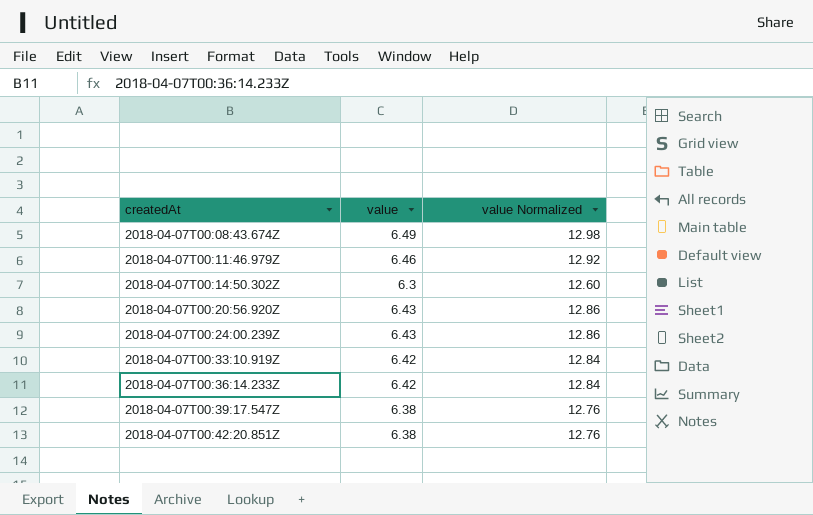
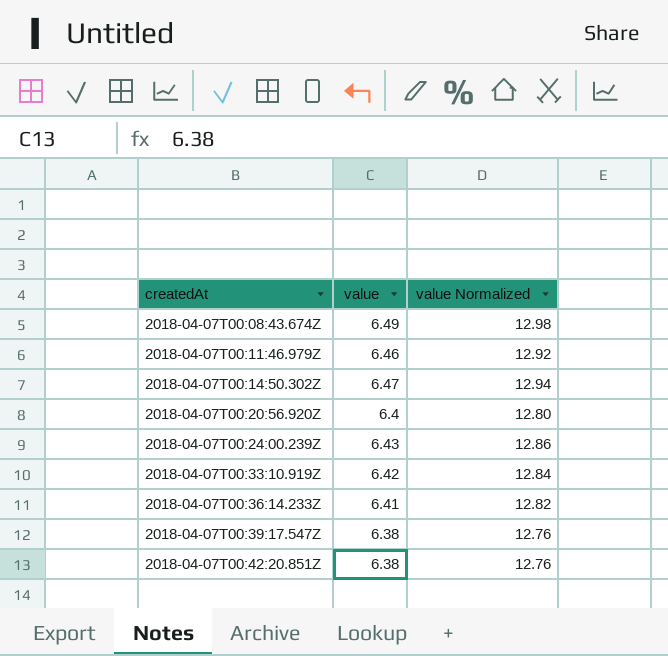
2018-04-07T00:14:50.302Z | value: 6.3 -> 6.47
2018-04-07T00:14:50.302Z | value Normalized: 12.60 -> 12.94
2018-04-07T00:20:56.920Z | value: 6.43 -> 6.4
2018-04-07T00:20:56.920Z | value Normalized: 12.86 -> 12.80
2018-04-07T00:36:14.233Z | value: 6.42 -> 6.41
2018-04-07T00:36:14.233Z | value Normalized: 12.84 -> 12.82

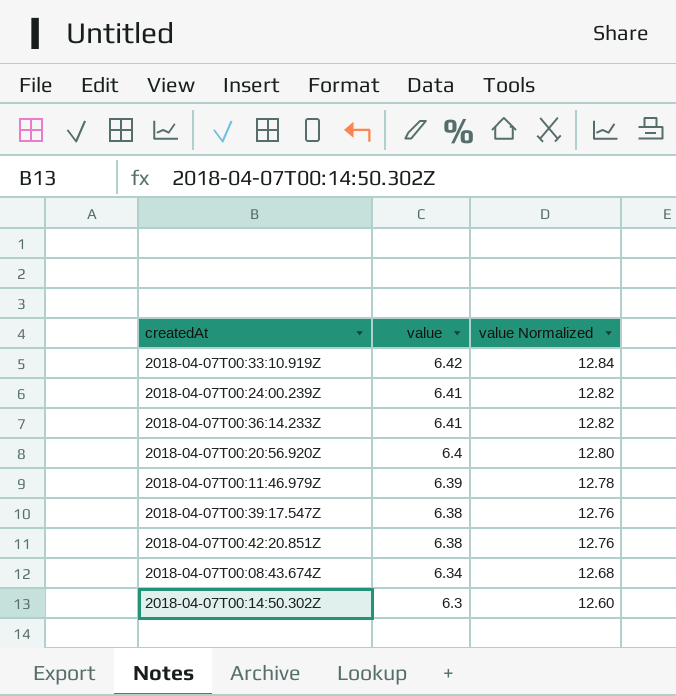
row order: createdAt ascending -> value descending
2018-04-07T00:24:00.239Z | value: 6.43 -> 6.41
2018-04-07T00:24:00.239Z | value Normalized: 12.86 -> 12.82
2018-04-07T00:11:46.979Z | value: 6.46 -> 6.39
2018-04-07T00:11:46.979Z | value Normalized: 12.92 -> 12.78
2018-04-07T00:08:43.674Z | value: 6.49 -> 6.34
2018-04-07T00:08:43.674Z | value Normalized: 12.98 -> 12.68
2018-04-07T00:14:50.302Z | value: 6.47 -> 6.3
2018-04-07T00:14:50.302Z | value Normalized: 12.94 -> 12.60

